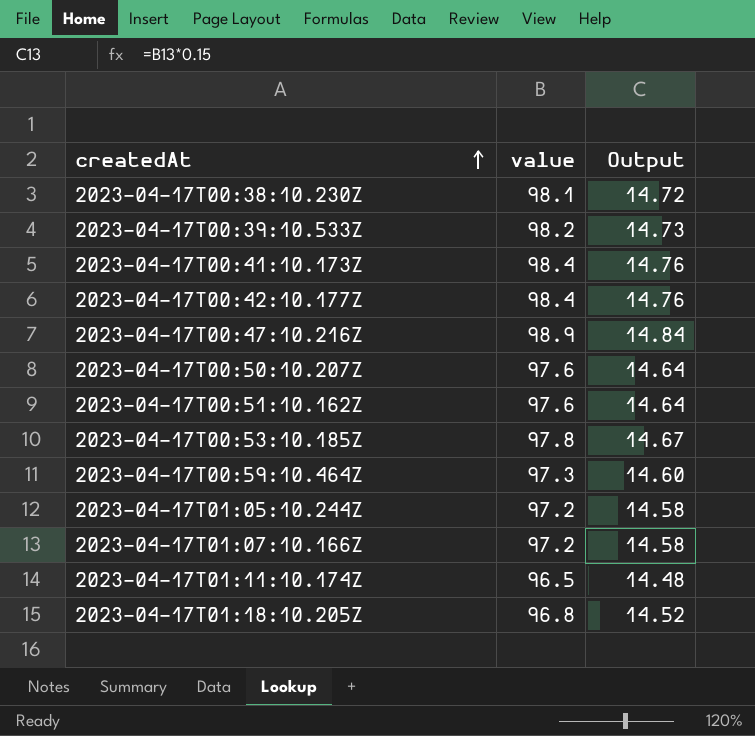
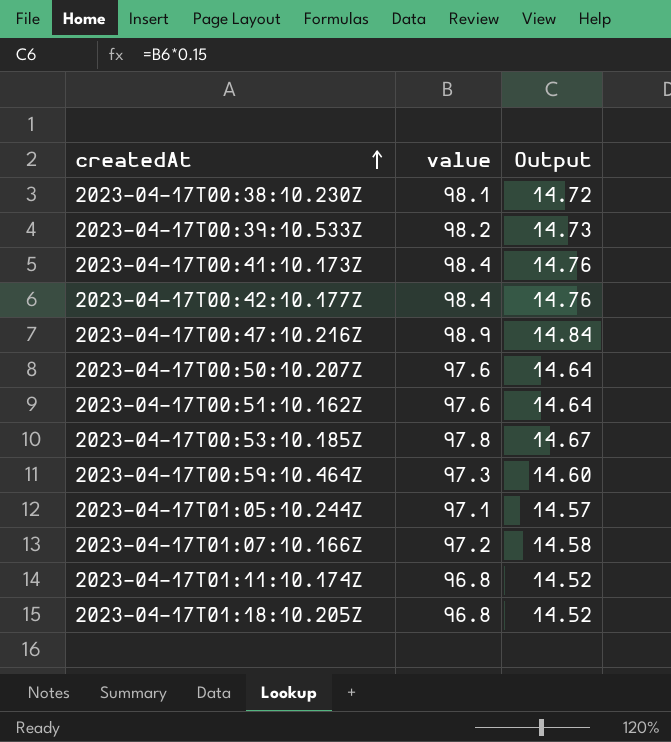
2023-04-17T01:05:10.244Z | value: 97.2 -> 97.1
2023-04-17T01:05:10.244Z | Output: 14.58 -> 14.57
2023-04-17T01:11:10.174Z | value: 96.5 -> 96.8
2023-04-17T01:11:10.174Z | Output: 14.48 -> 14.52

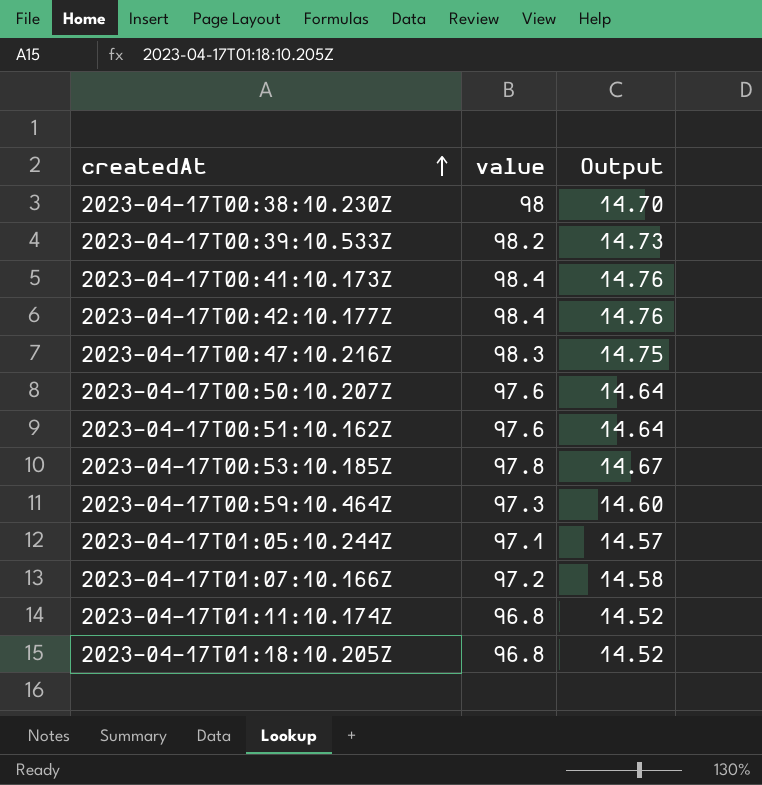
2023-04-17T00:38:10.230Z | value: 98.1 -> 98
2023-04-17T00:38:10.230Z | Output: 14.72 -> 14.70
2023-04-17T00:47:10.216Z | value: 98.9 -> 98.3
2023-04-17T00:47:10.216Z | Output: 14.84 -> 14.75

